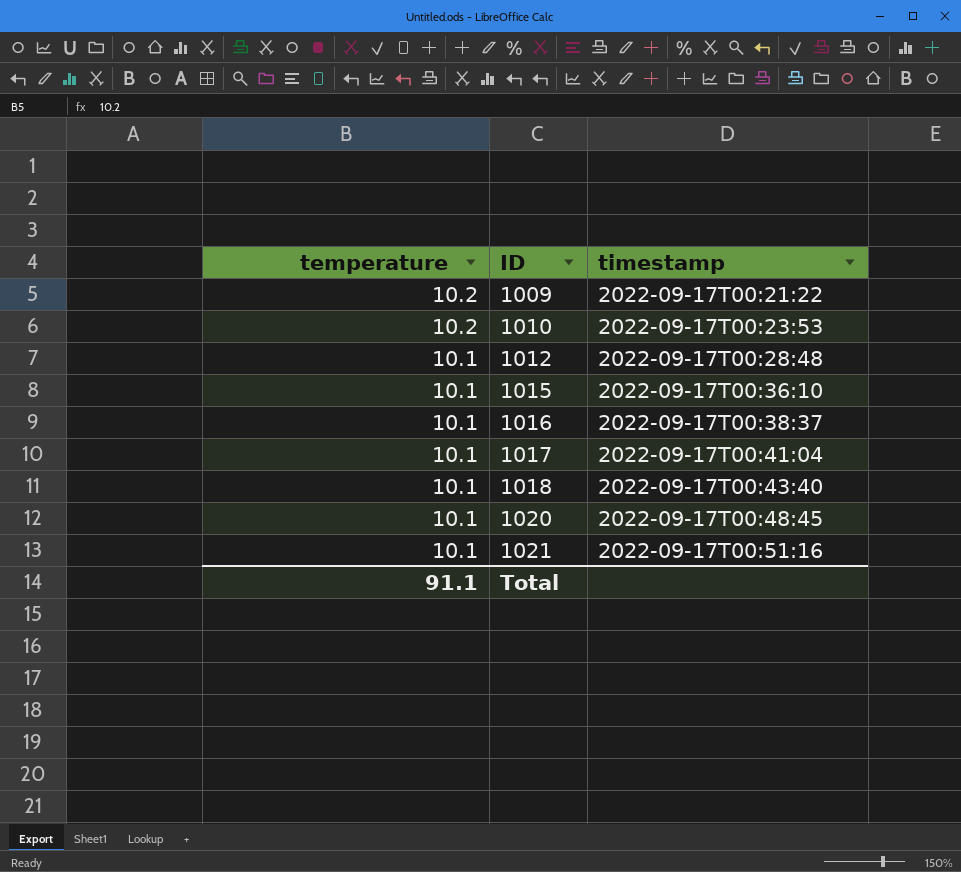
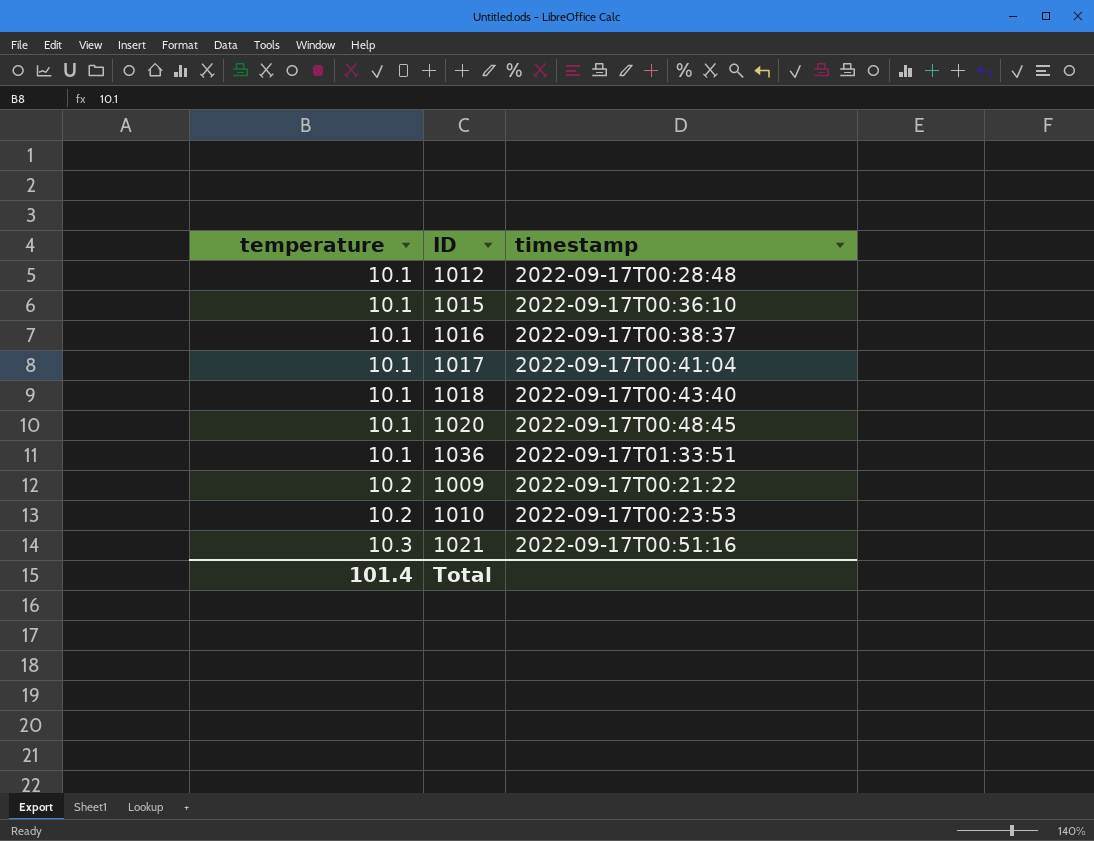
row order: temperature descending -> temperature ascending
row 1036: none -> 10.1 | 2022-09-17T01:33:51
1021 | temperature: 10.1 -> 10.3
Total | temperature: 91.1 -> 101.4

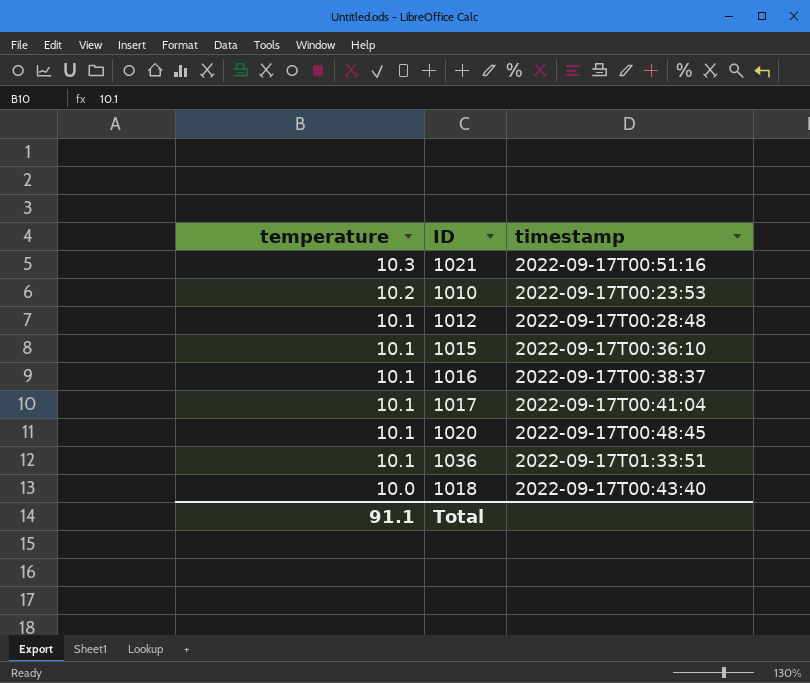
row order: temperature ascending -> temperature descending
row 1009: 10.2 | 2022-09-17T00:21:22 -> none
1018 | temperature: 10.1 -> 10.0
Total | temperature: 101.4 -> 91.1

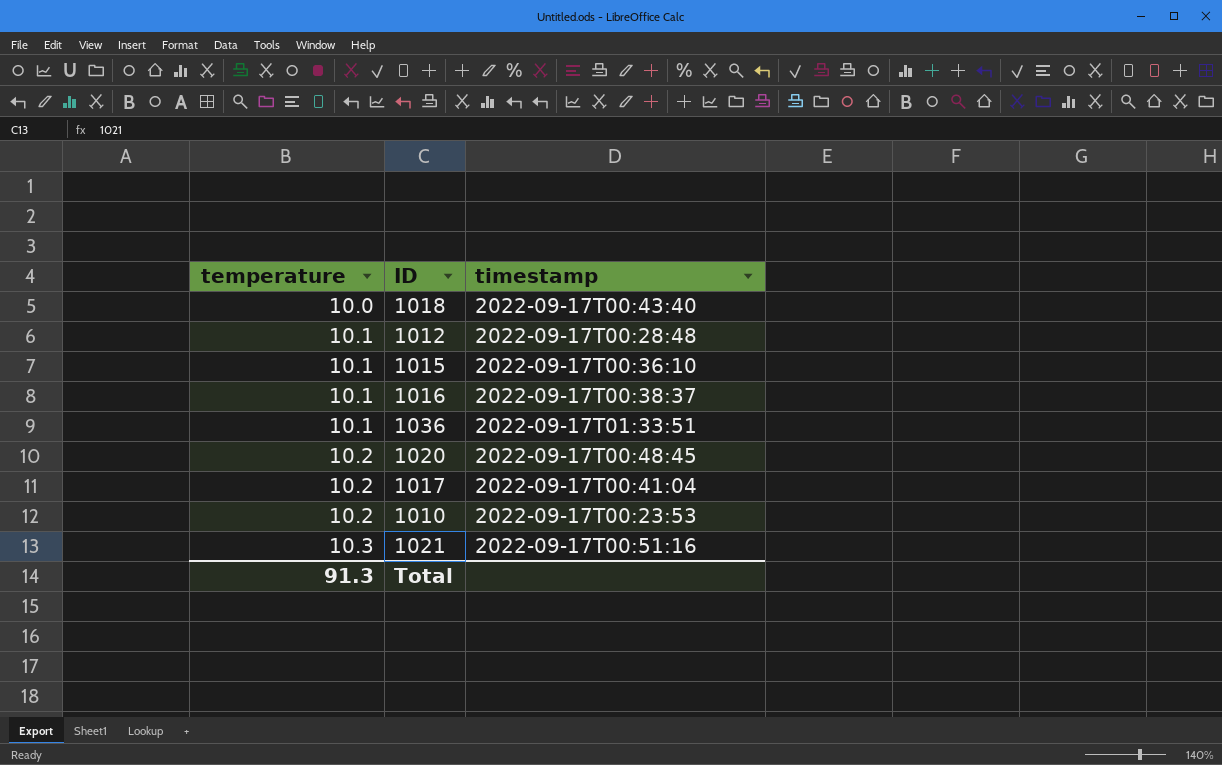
row order: temperature descending -> temperature ascending
1020 | temperature: 10.1 -> 10.2
1017 | temperature: 10.1 -> 10.2
Total | temperature: 91.1 -> 91.3

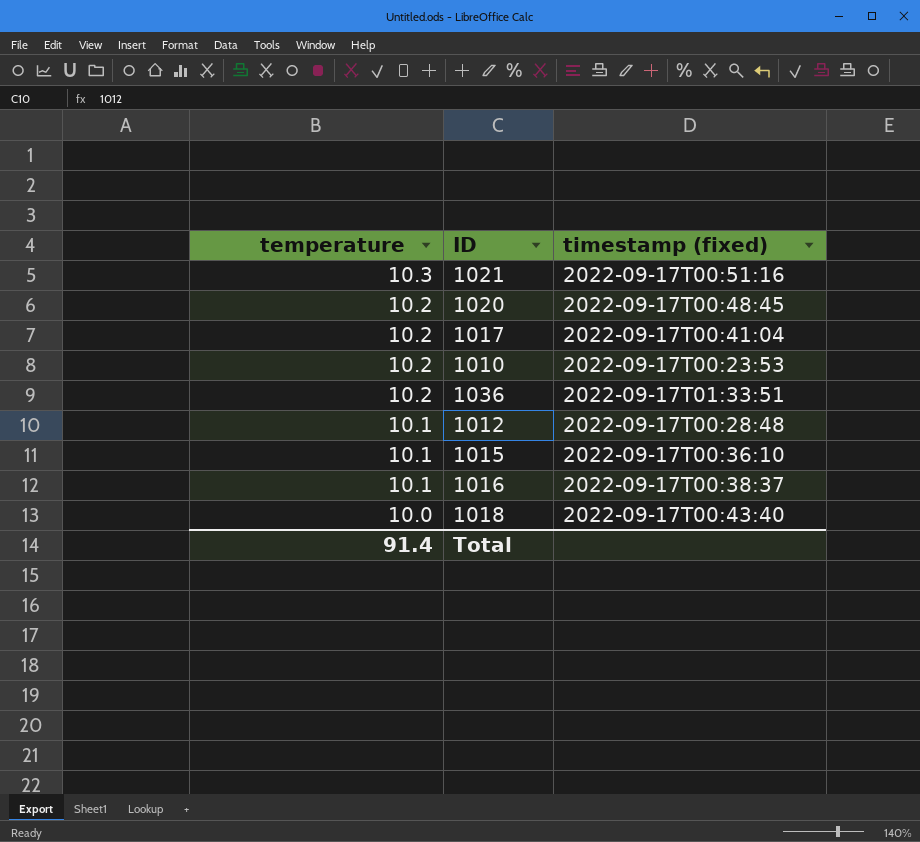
row order: temperature ascending -> temperature descending
column name: timestamp -> timestamp (fixed)
1036 | temperature: 10.1 -> 10.2
Total | temperature: 91.3 -> 91.4

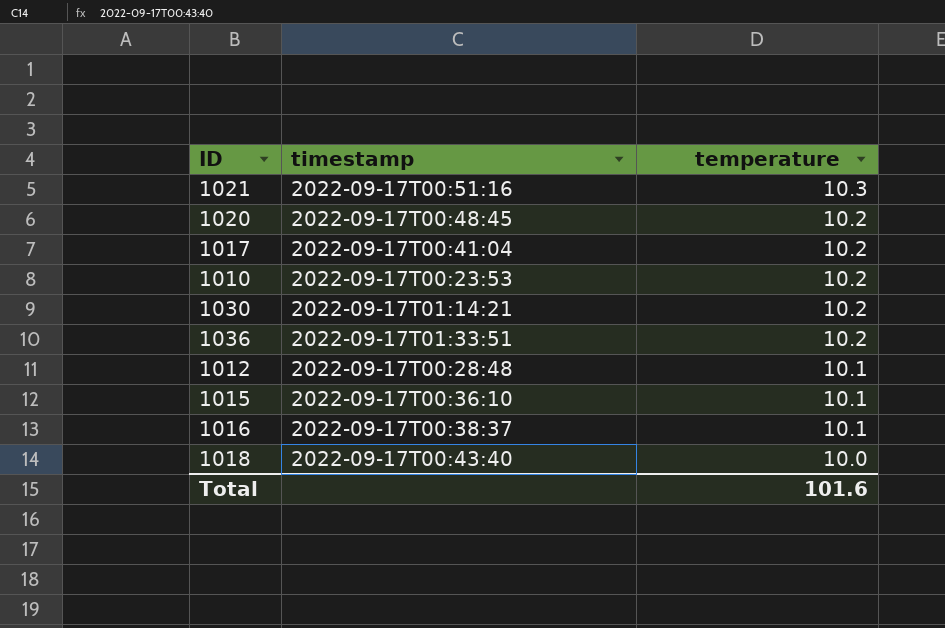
column name: timestamp (fixed) -> timestamp
column temperature | position: 1 -> 3
row 1030: none -> 2022-09-17T01:14:21 | 10.2
Total | temperature: 91.4 -> 101.6

